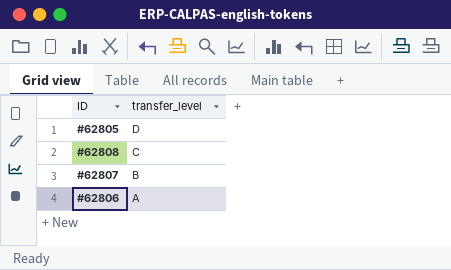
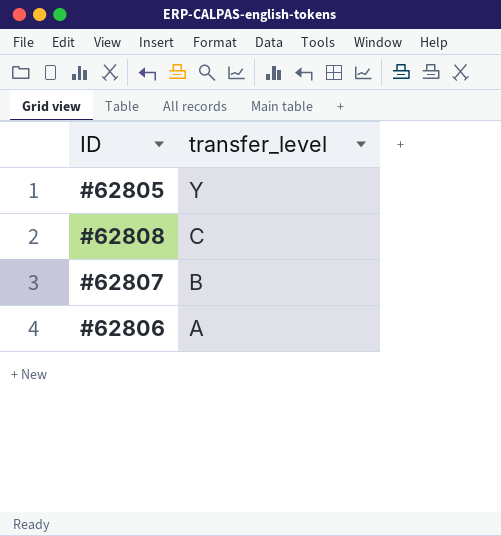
#62805 | transfer_level: D -> Y

